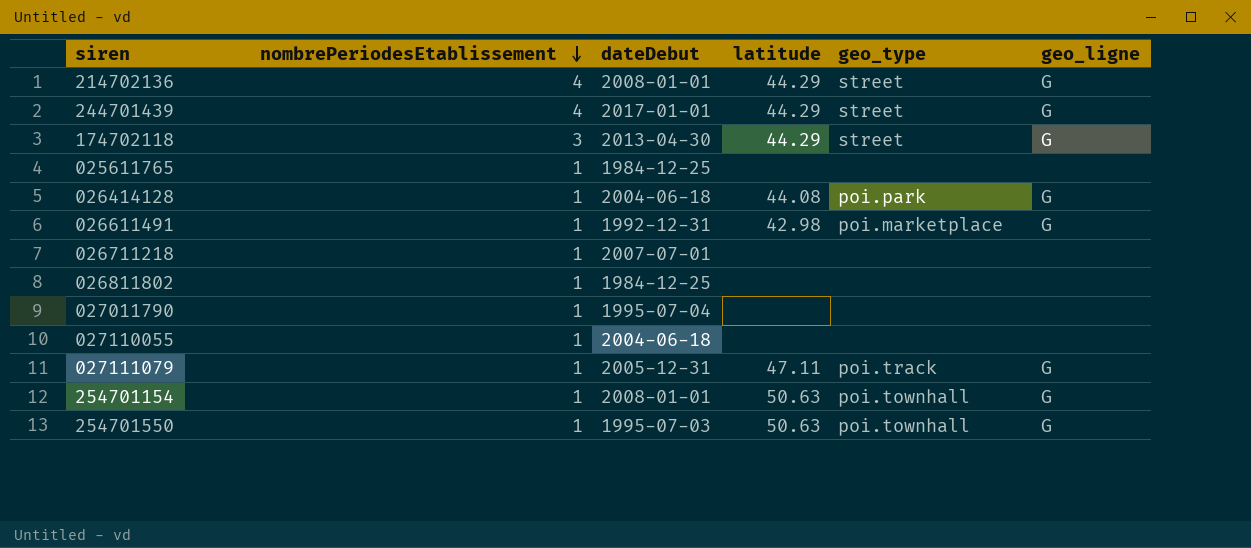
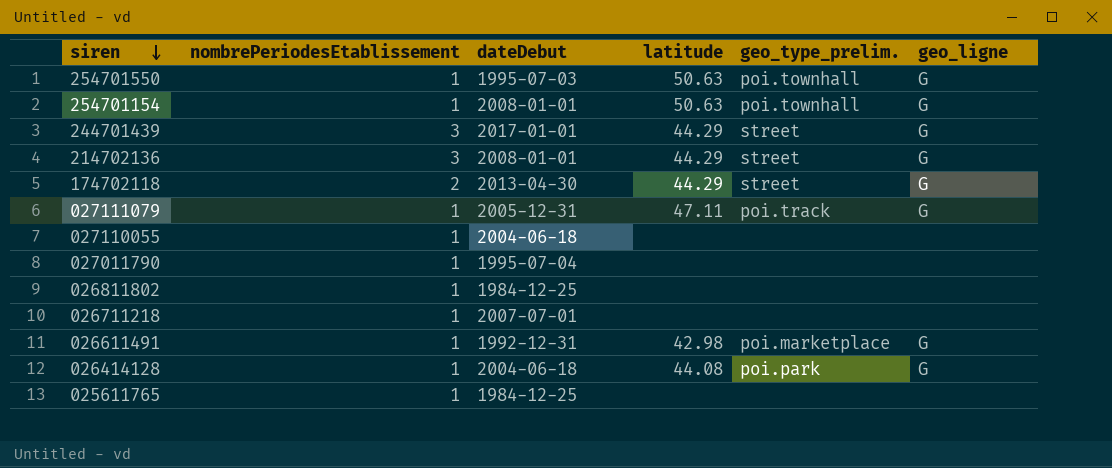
row order: nombrePeriodesEtablissement descending -> siren descending
column name: geo_type -> geo_type_prelim.
244701439 | nombrePeriodesEtablissement: 4 -> 3
214702136 | nombrePeriodesEtablissement: 4 -> 3
174702118 | nombrePeriodesEtablissement: 3 -> 2

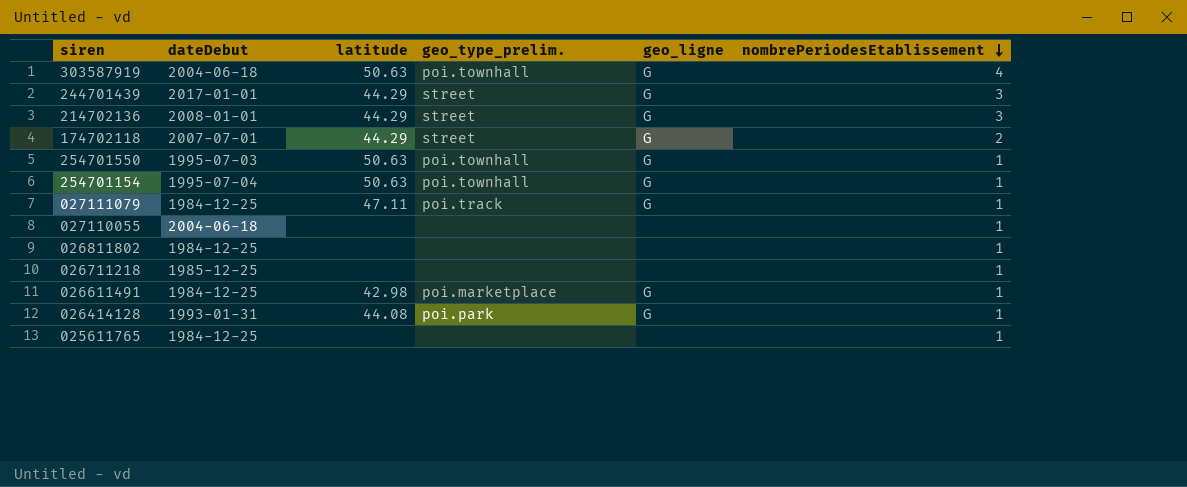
row order: siren descending -> nombrePeriodesEtablissement descending
column nombrePeriodesEtablissement | position: 2 -> 6
row 027011790: 1 | 1995-07-04 | none | none | none -> none
row 303587919: none -> 2004-06-18 | 50.63 | poi.townhall | G | 4
174702118 | dateDebut: 2013-04-30 -> 2007-07-01
254701154 | dateDebut: 2008-01-01 -> 1995-07-04
027111079 | dateDebut: 2005-12-31 -> 1984-12-25
026711218 | dateDebut: 2007-07-01 -> 1985-12-25
026611491 | dateDebut: 1992-12-31 -> 1984-12-25
026414128 | dateDebut: 2004-06-18 -> 1993-01-31

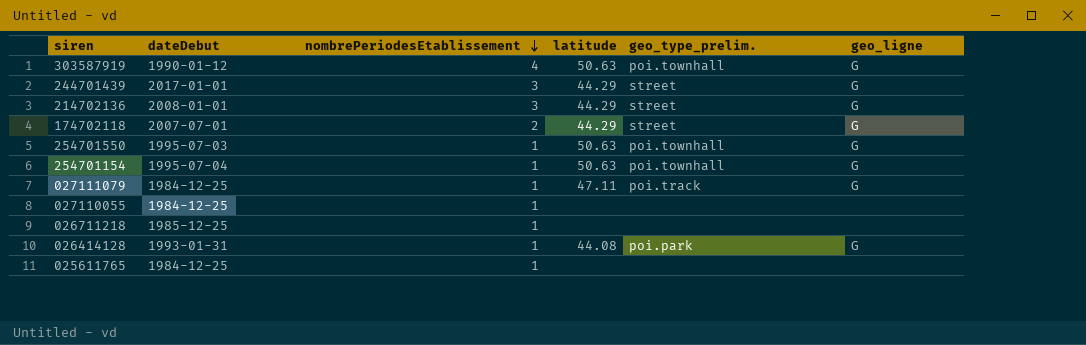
column nombrePeriodesEtablissement | position: 6 -> 3
row 026811802: 1984-12-25 | none | none | none | 1 -> none
row 026611491: 1984-12-25 | 42.98 | poi.marketplace | G | 1 -> none
303587919 | dateDebut: 2004-06-18 -> 1990-01-12
027110055 | dateDebut: 2004-06-18 -> 1984-12-25

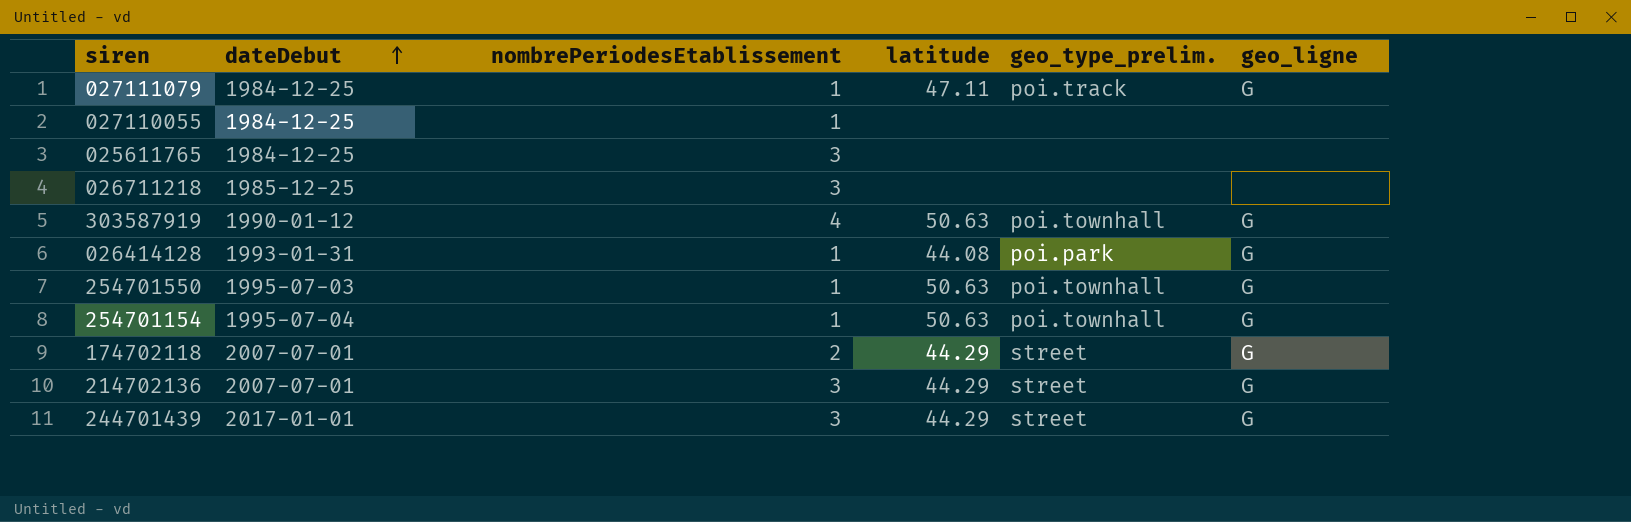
row order: nombrePeriodesEtablissement descending -> dateDebut ascending
025611765 | nombrePeriodesEtablissement: 1 -> 3
026711218 | nombrePeriodesEtablissement: 1 -> 3
214702136 | dateDebut: 2008-01-01 -> 2007-07-01

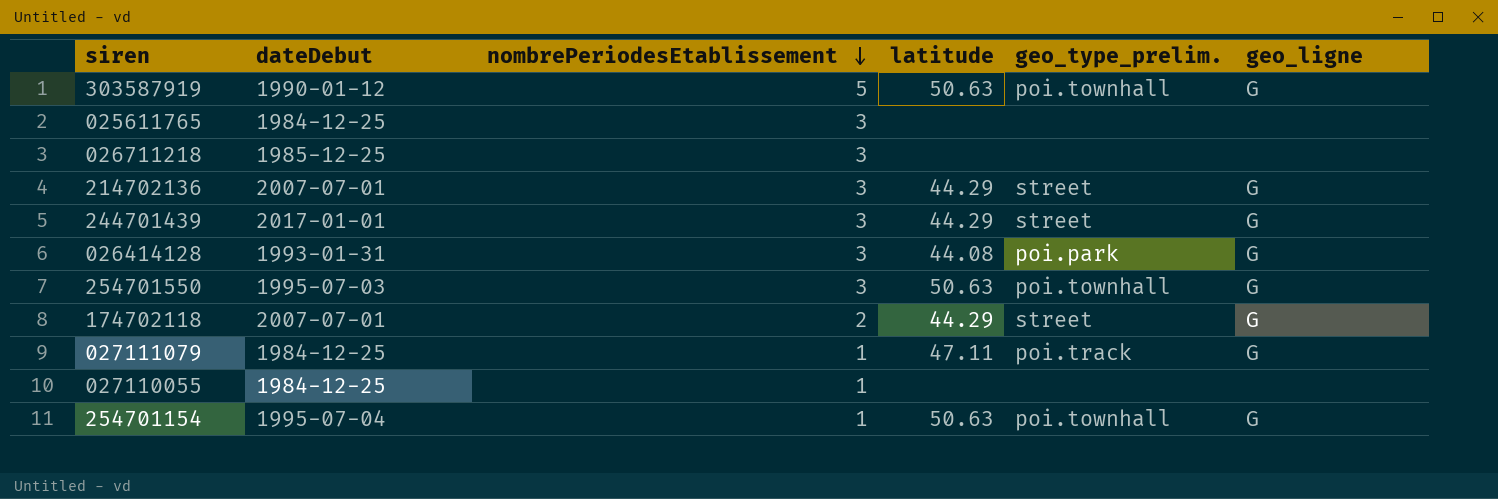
row order: dateDebut ascending -> nombrePeriodesEtablissement descending
303587919 | nombrePeriodesEtablissement: 4 -> 5
026414128 | nombrePeriodesEtablissement: 1 -> 3
254701550 | nombrePeriodesEtablissement: 1 -> 3

